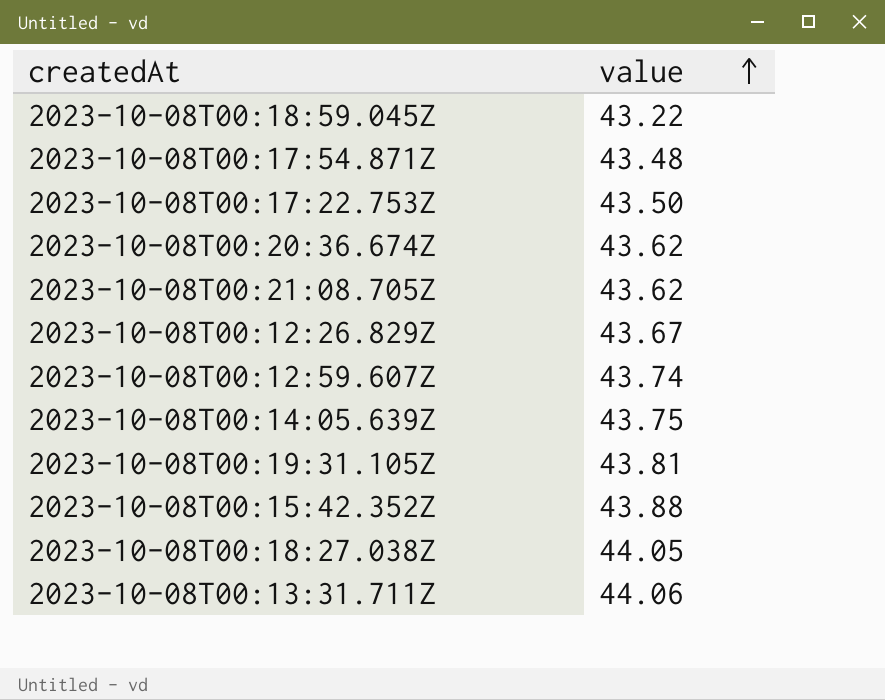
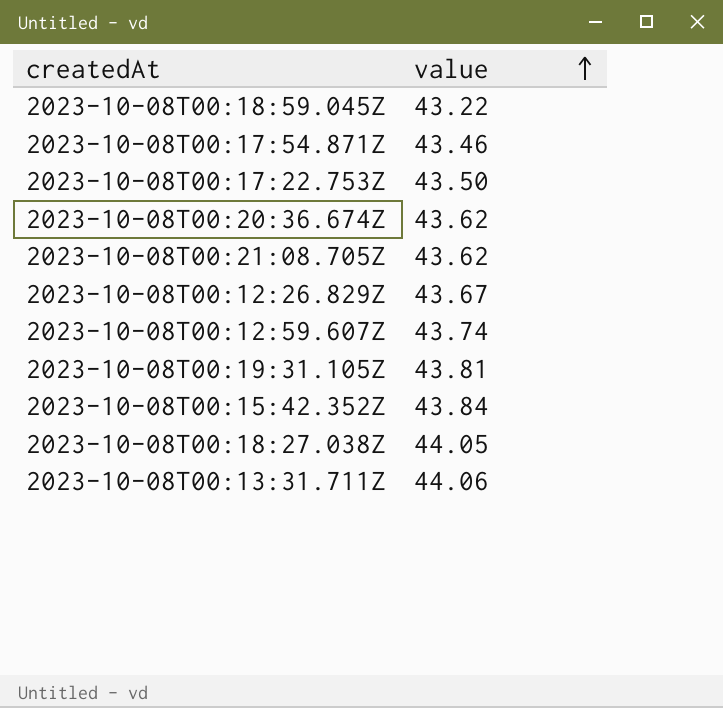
row 2023-10-08T00:14:05.639Z: 43.75 -> none
2023-10-08T00:17:54.871Z | value: 43.48 -> 43.46
2023-10-08T00:15:42.352Z | value: 43.88 -> 43.84

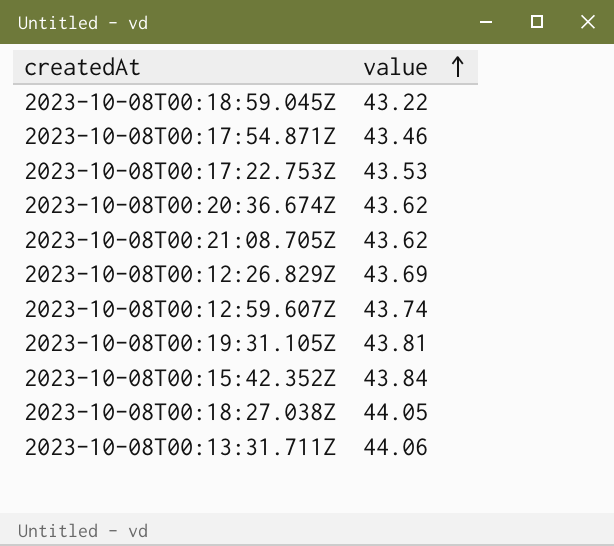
2023-10-08T00:17:22.753Z | value: 43.50 -> 43.53
2023-10-08T00:12:26.829Z | value: 43.67 -> 43.69

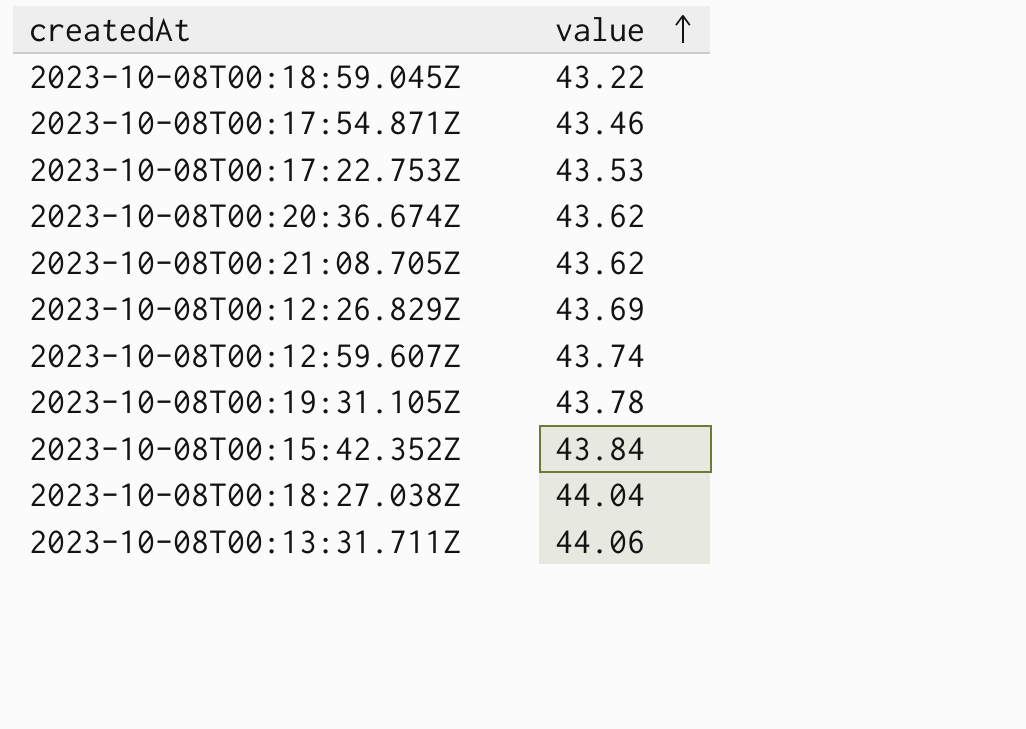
2023-10-08T00:19:31.105Z | value: 43.81 -> 43.78
2023-10-08T00:18:27.038Z | value: 44.05 -> 44.04

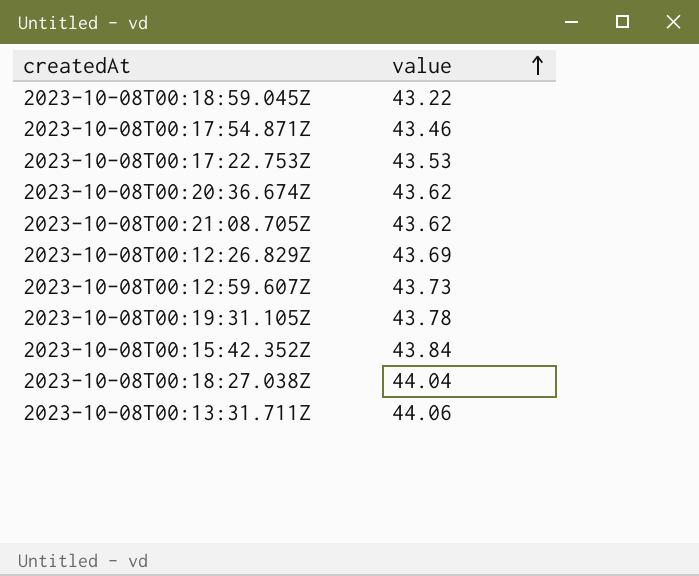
2023-10-08T00:12:59.607Z | value: 43.74 -> 43.73

